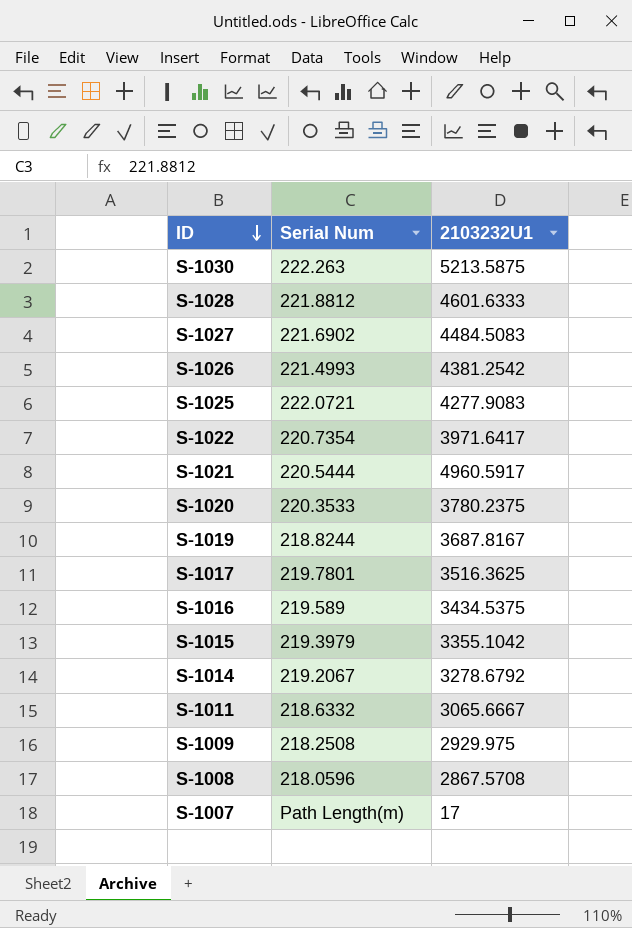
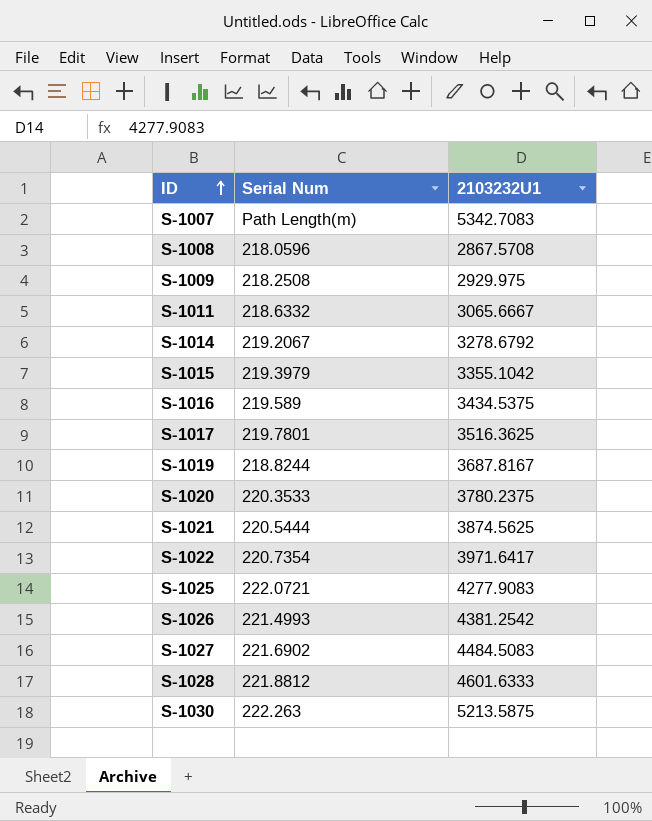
row order: ID descending -> ID ascending
S-1007 | 2103232U1: 17 -> 5342.7083
S-1021 | 2103232U1: 4960.5917 -> 3874.5625

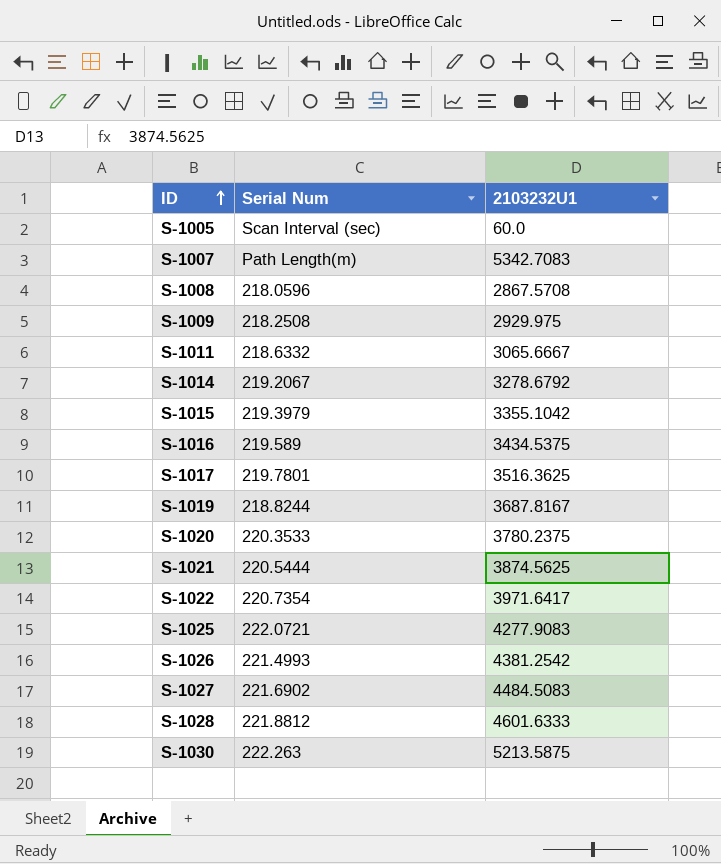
row S-1005: none -> Scan Interval (sec) | 60.0

